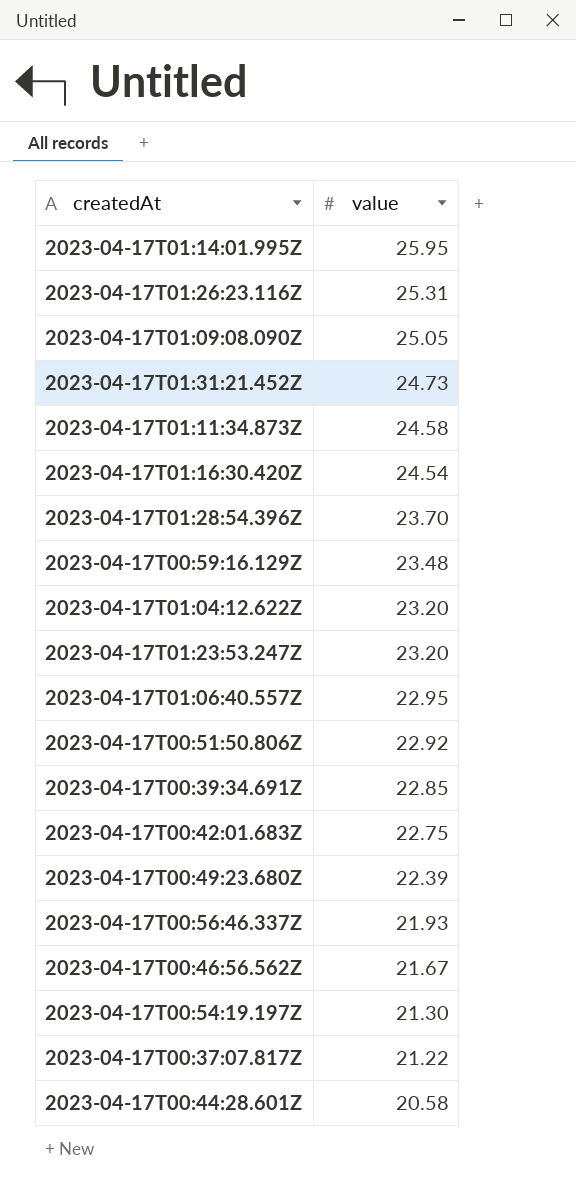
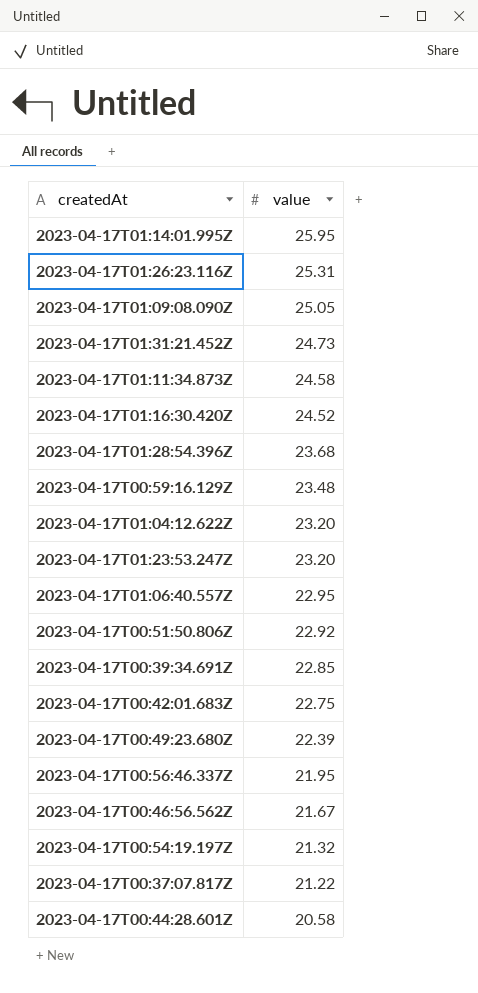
2023-04-17T01:16:30.420Z | value: 24.54 -> 24.52
2023-04-17T01:28:54.396Z | value: 23.70 -> 23.68
2023-04-17T00:56:46.337Z | value: 21.93 -> 21.95
2023-04-17T00:54:19.197Z | value: 21.30 -> 21.32

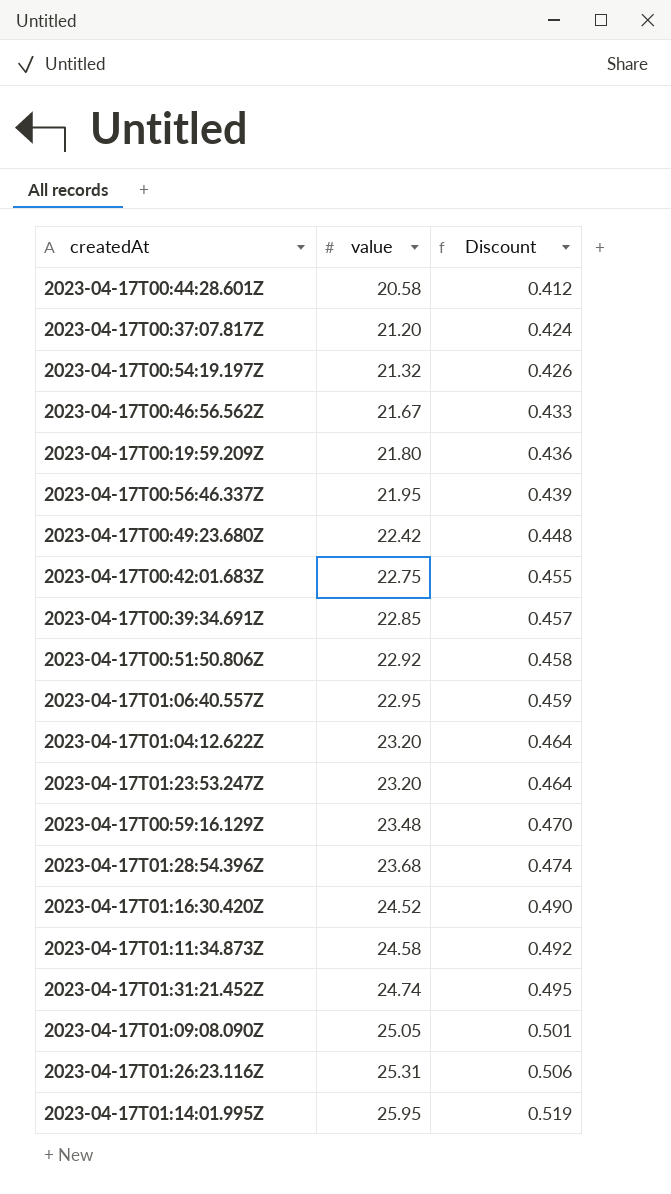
row order: value descending -> value ascending
column Discount | formula: none -> [value] * 0.02
2023-04-17T00:37:07.817Z | value: 21.22 -> 21.20
row 2023-04-17T00:19:59.209Z: none -> 21.80 | 0.436
2023-04-17T00:49:23.680Z | value: 22.39 -> 22.42
2023-04-17T01:31:21.452Z | value: 24.73 -> 24.74

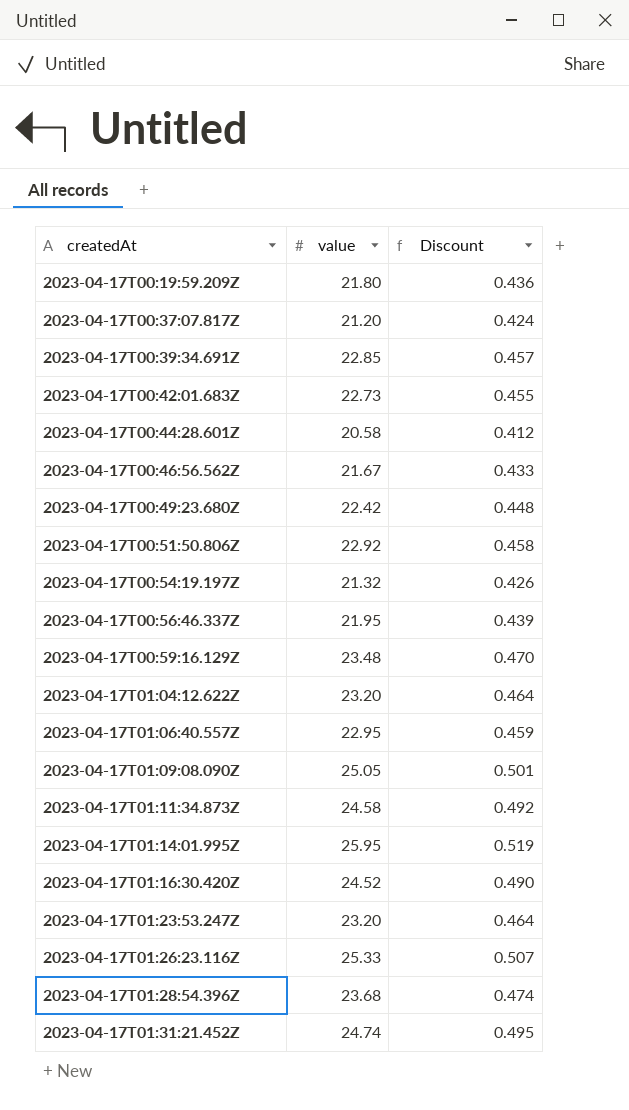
row order: value ascending -> createdAt ascending
2023-04-17T00:42:01.683Z | value: 22.75 -> 22.73
2023-04-17T01:26:23.116Z | value: 25.31 -> 25.33
2023-04-17T01:26:23.116Z | Discount: 0.506 -> 0.507

